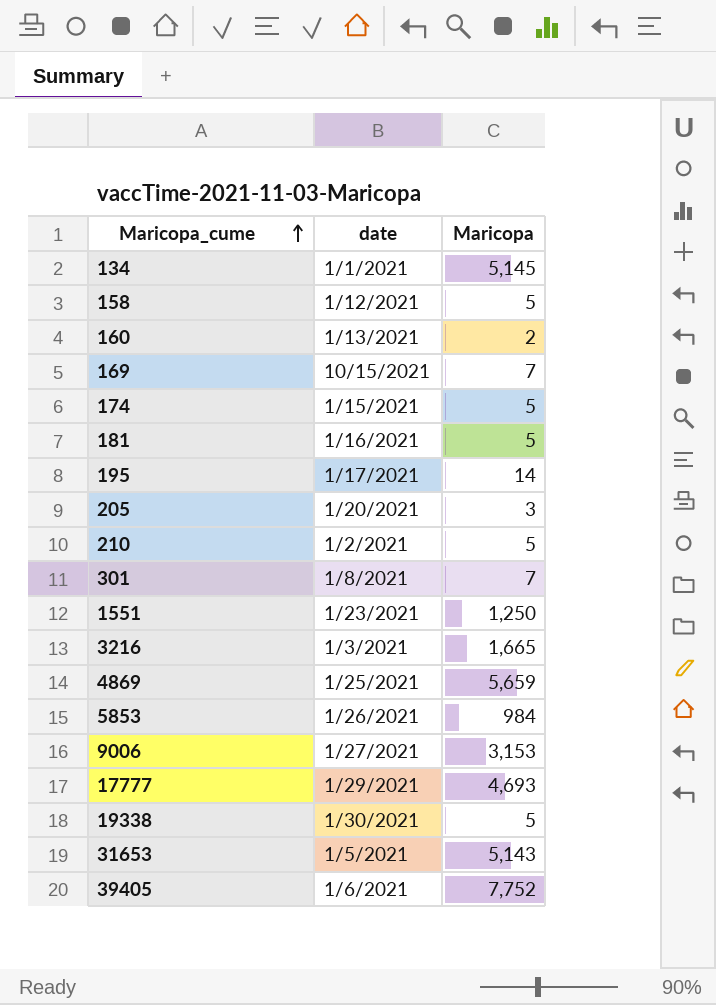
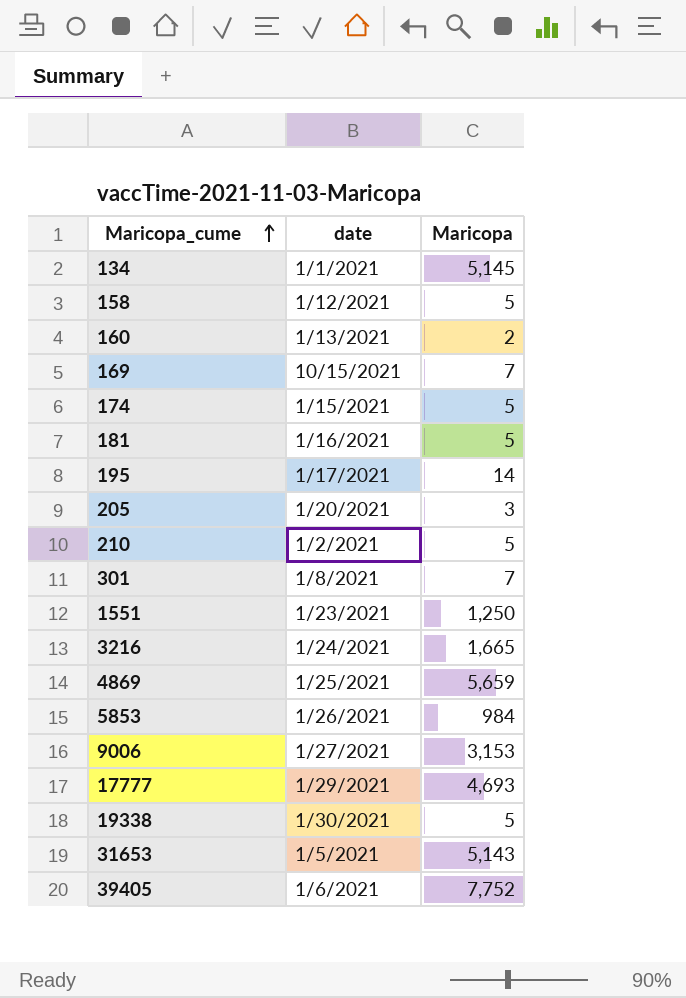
3216 | date: 1/3/2021 -> 1/24/2021

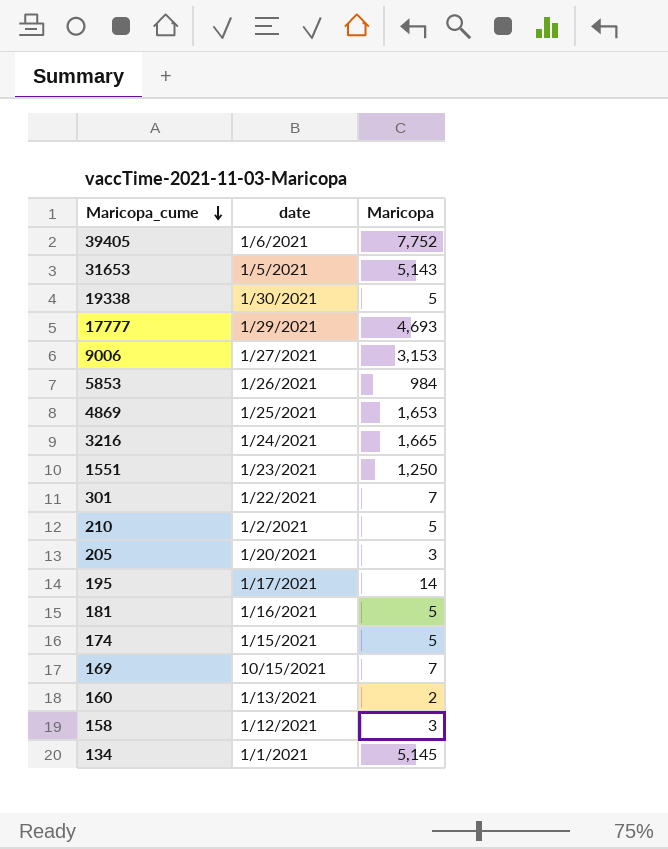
row order: Maricopa_cume ascending -> Maricopa_cume descending
4869 | Maricopa: 5,659 -> 1,653
301 | date: 1/8/2021 -> 1/22/2021
158 | Maricopa: 5 -> 3

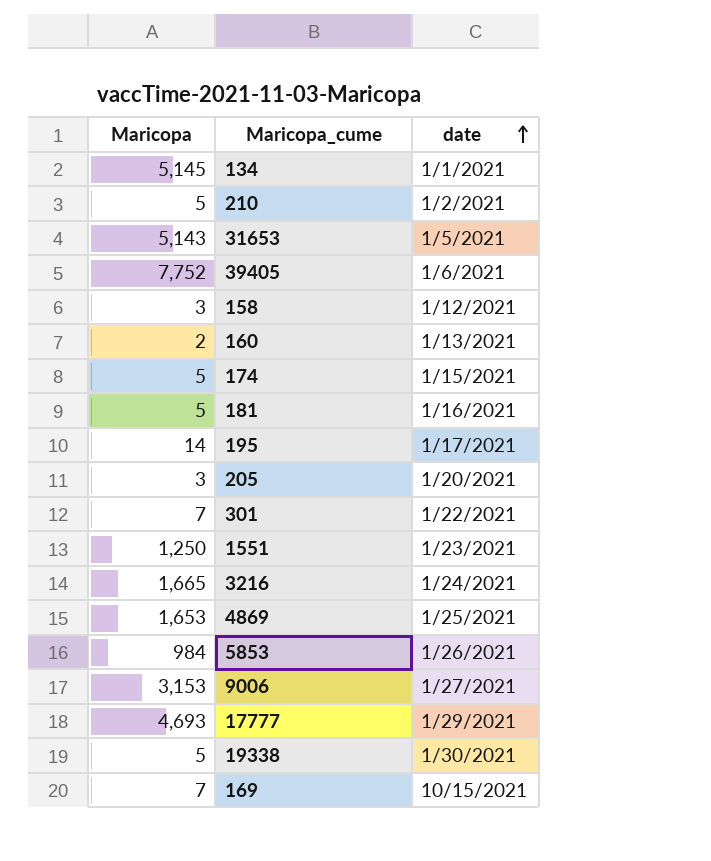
row order: Maricopa_cume descending -> date ascending
column Maricopa | position: 3 -> 1

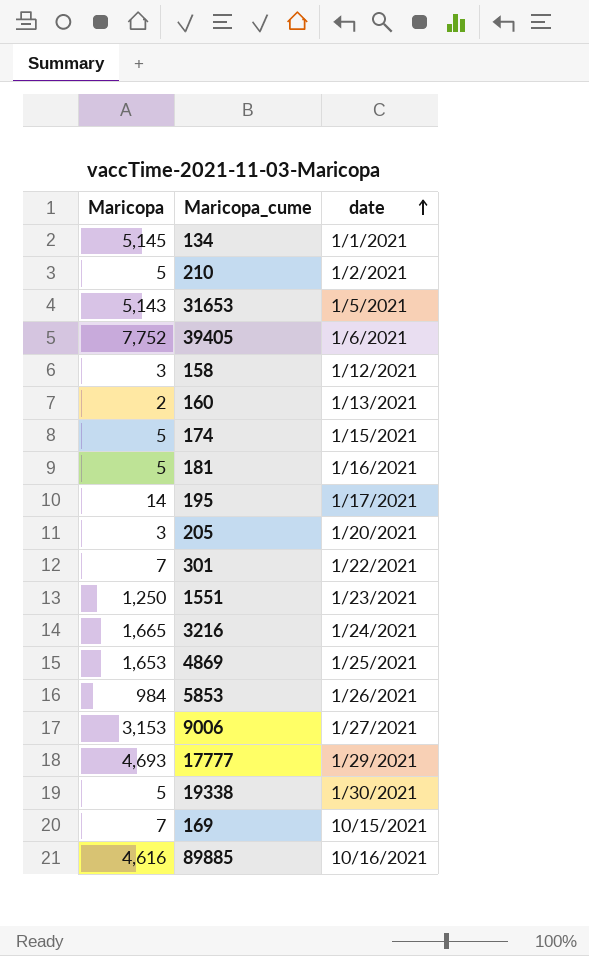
row 89885: none -> 4,616 | 10/16/2021

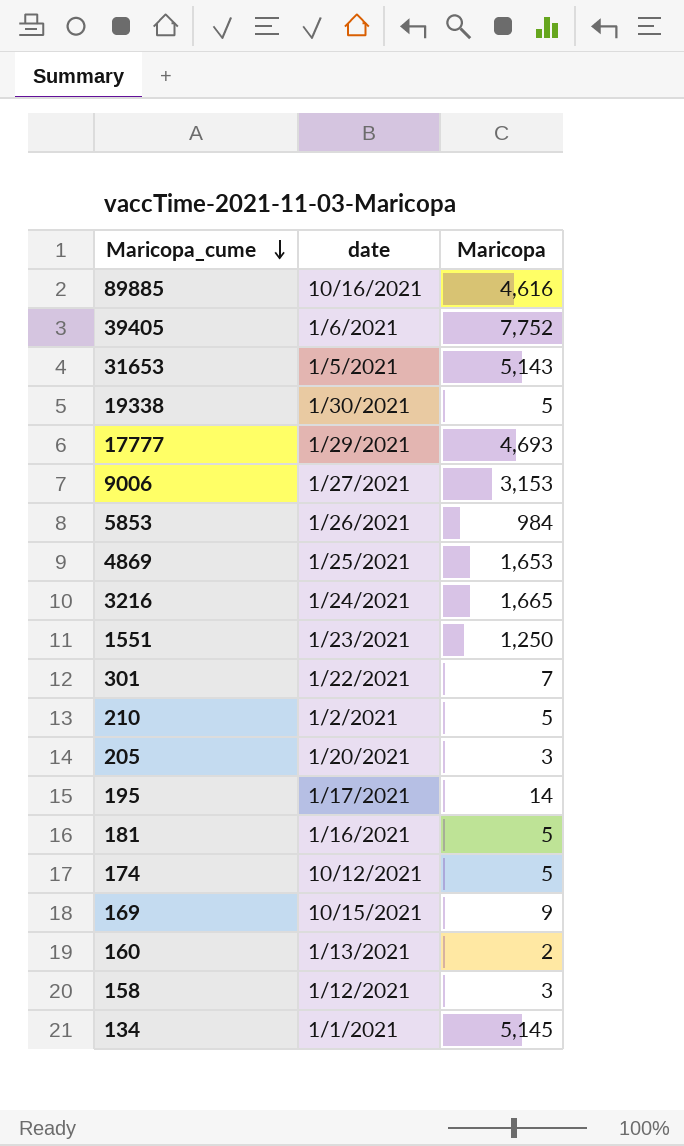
row order: date ascending -> Maricopa_cume descending
column Maricopa | position: 1 -> 3
174 | date: 1/15/2021 -> 10/12/2021
169 | Maricopa: 7 -> 9

